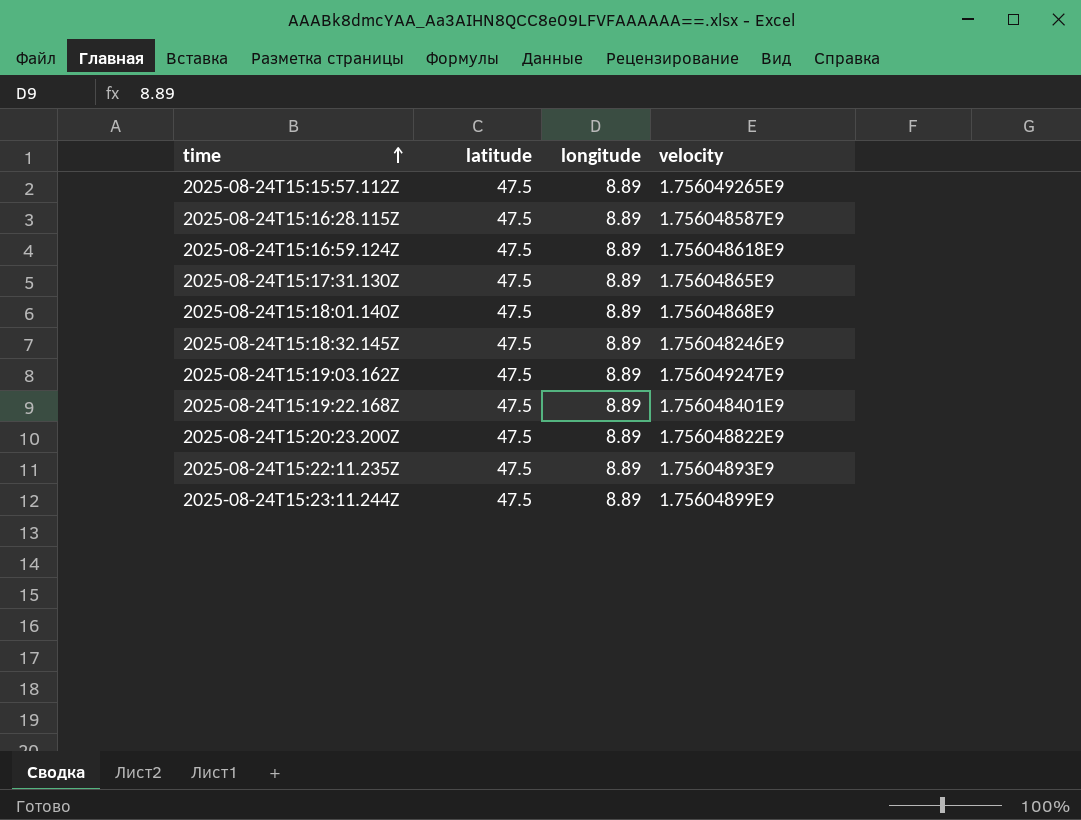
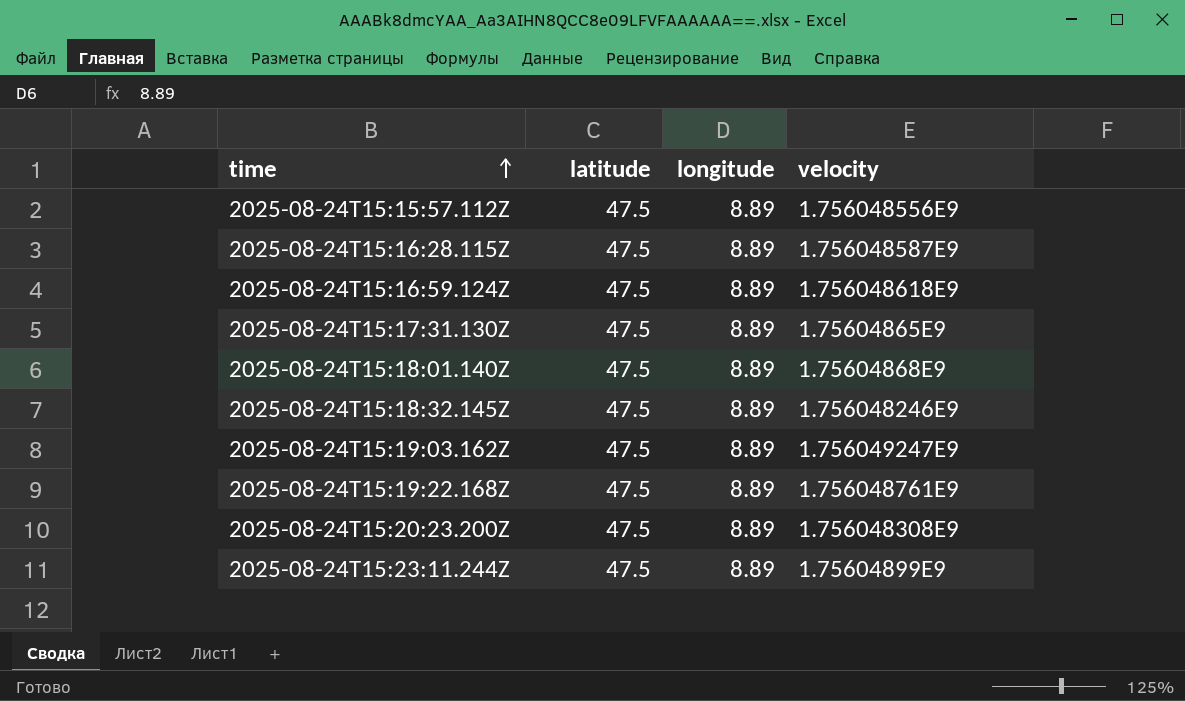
row 2025-08-24T15:22:11.235Z: 47.5 | 8.89 | 1.75604893E9 -> none
2025-08-24T15:15:57.112Z | velocity: 1.756049265E9 -> 1.756048556E9
2025-08-24T15:19:22.168Z | velocity: 1.756048401E9 -> 1.756048761E9
2025-08-24T15:20:23.200Z | velocity: 1.756048822E9 -> 1.756048308E9

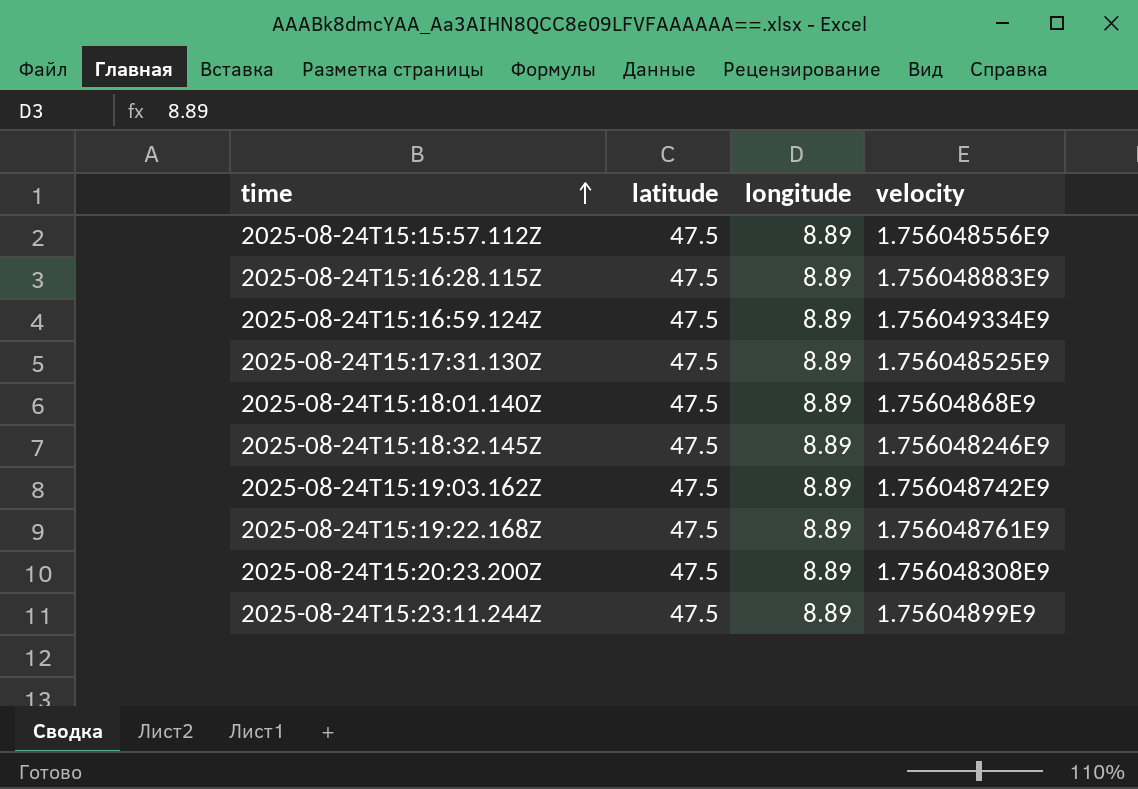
2025-08-24T15:16:28.115Z | velocity: 1.756048587E9 -> 1.756048883E9
2025-08-24T15:16:59.124Z | velocity: 1.756048618E9 -> 1.756049334E9
2025-08-24T15:17:31.130Z | velocity: 1.75604865E9 -> 1.756048525E9
2025-08-24T15:19:03.162Z | velocity: 1.756049247E9 -> 1.756048742E9

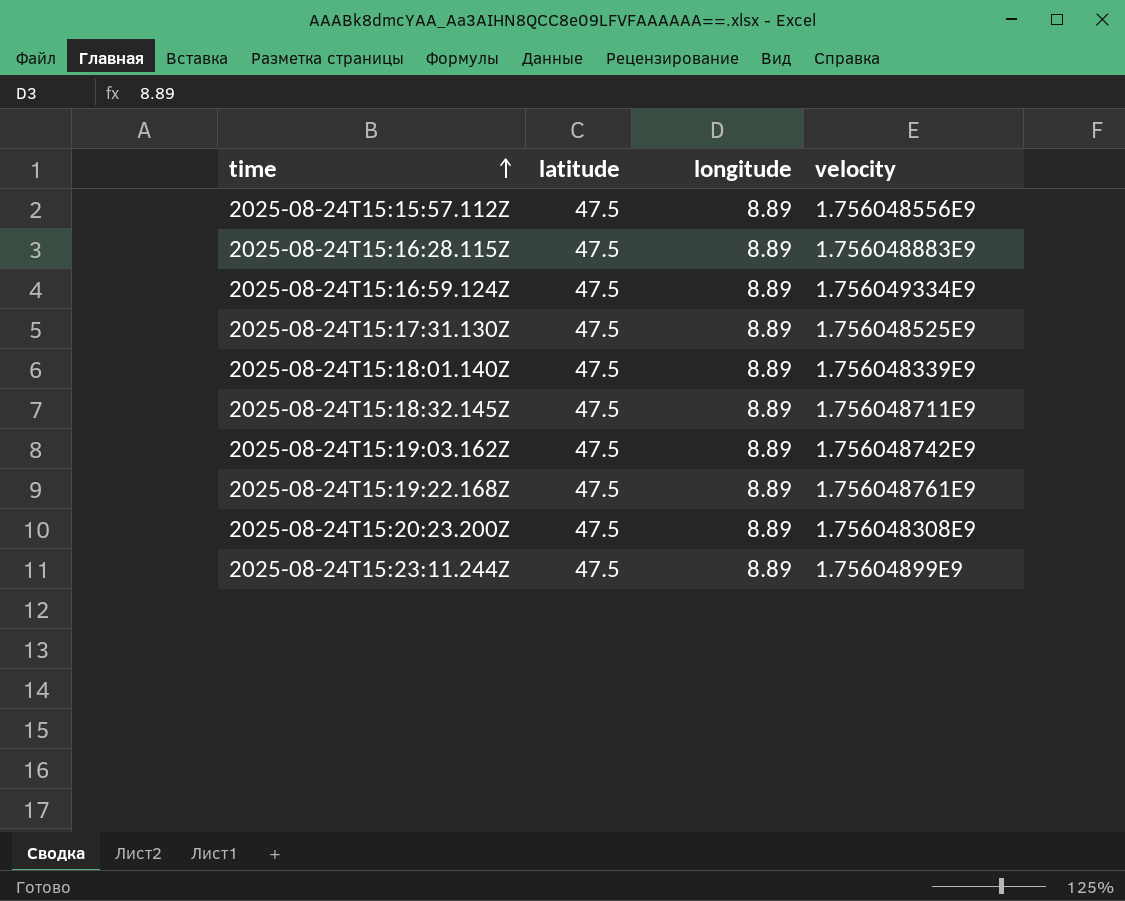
2025-08-24T15:18:01.140Z | velocity: 1.75604868E9 -> 1.756048339E9
2025-08-24T15:18:32.145Z | velocity: 1.756048246E9 -> 1.756048711E9

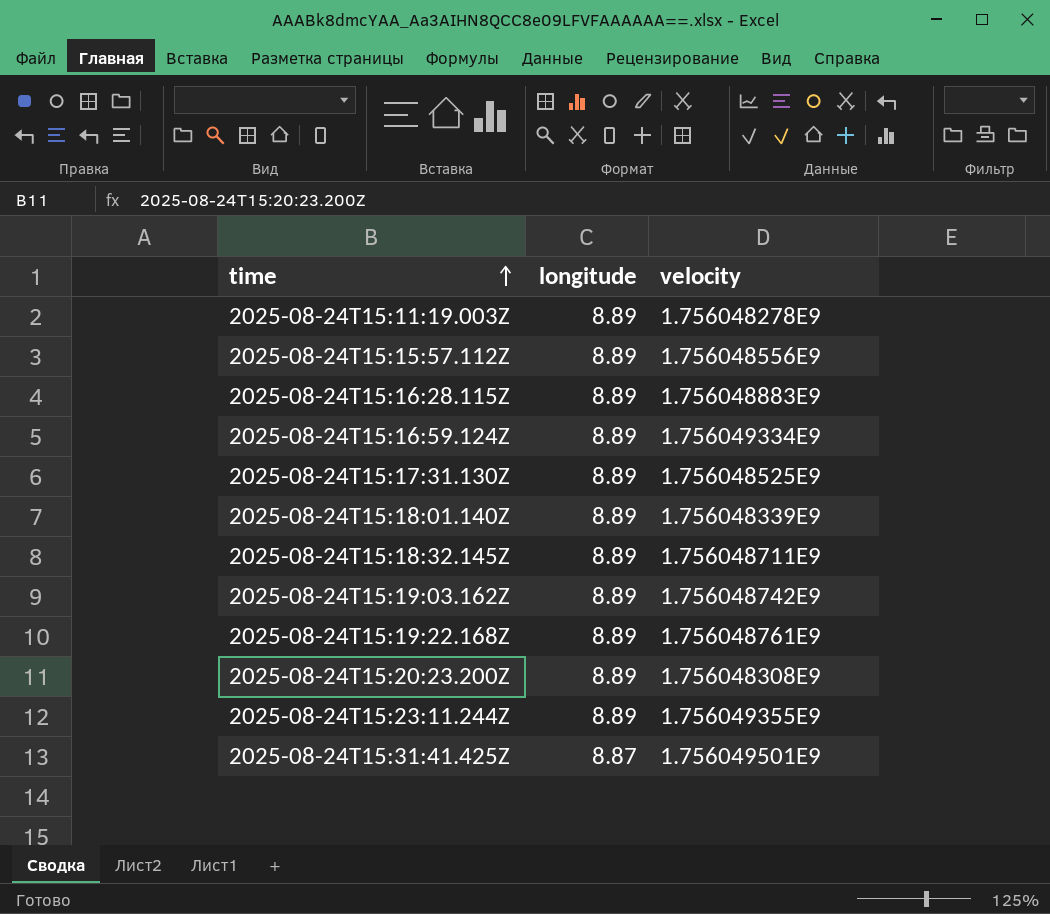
column latitude | position: 2 -> none
row 2025-08-24T15:11:19.003Z: none -> 8.89 | 1.756048278E9
2025-08-24T15:23:11.244Z | velocity: 1.75604899E9 -> 1.756049355E9
row 2025-08-24T15:31:41.425Z: none -> 8.87 | 1.756049501E9

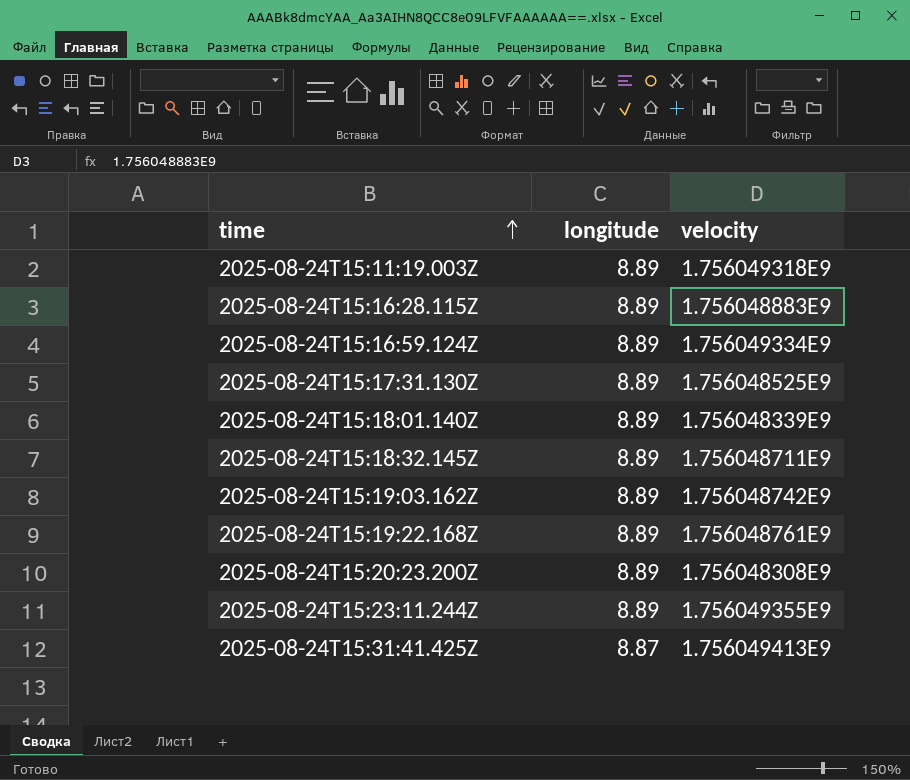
row 2025-08-24T15:15:57.112Z: 8.89 | 1.756048556E9 -> none
2025-08-24T15:11:19.003Z | velocity: 1.756048278E9 -> 1.756049318E9
2025-08-24T15:31:41.425Z | velocity: 1.756049501E9 -> 1.756049413E9

